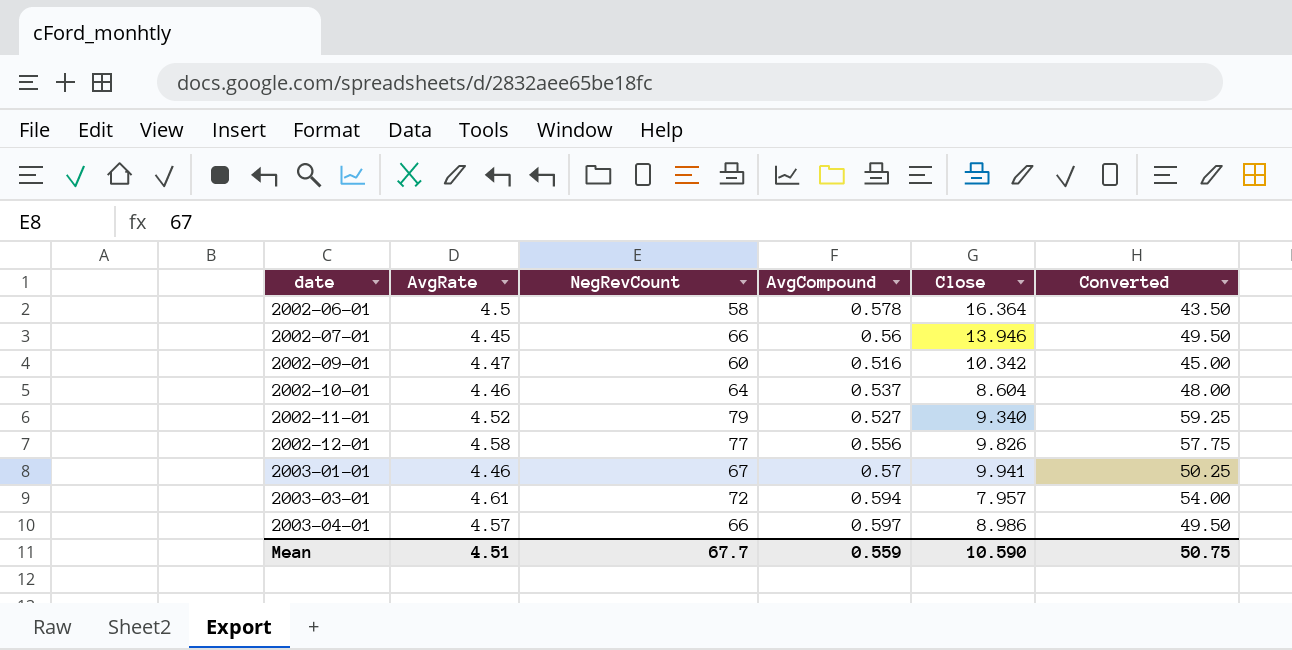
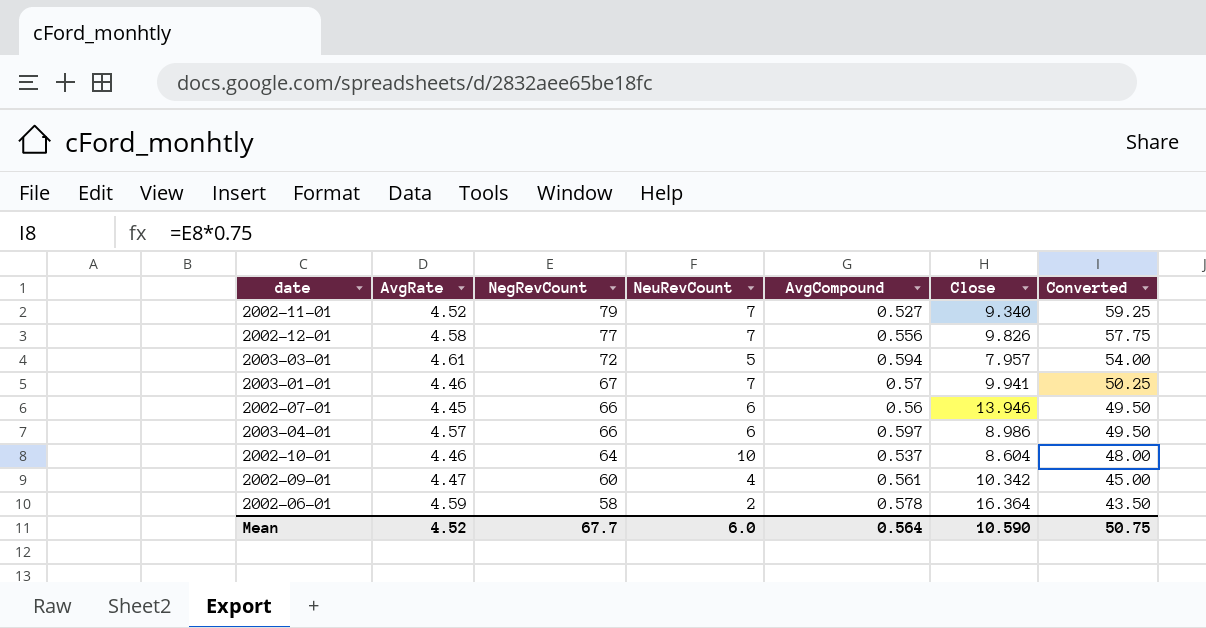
row order: date ascending -> NegRevCount descending
column NeuRevCount | position: none -> 4
2002-09-01 | AvgCompound: 0.516 -> 0.561
2002-06-01 | AvgRate: 4.5 -> 4.59
Mean | AvgRate: 4.51 -> 4.52
Mean | AvgCompound: 0.559 -> 0.564

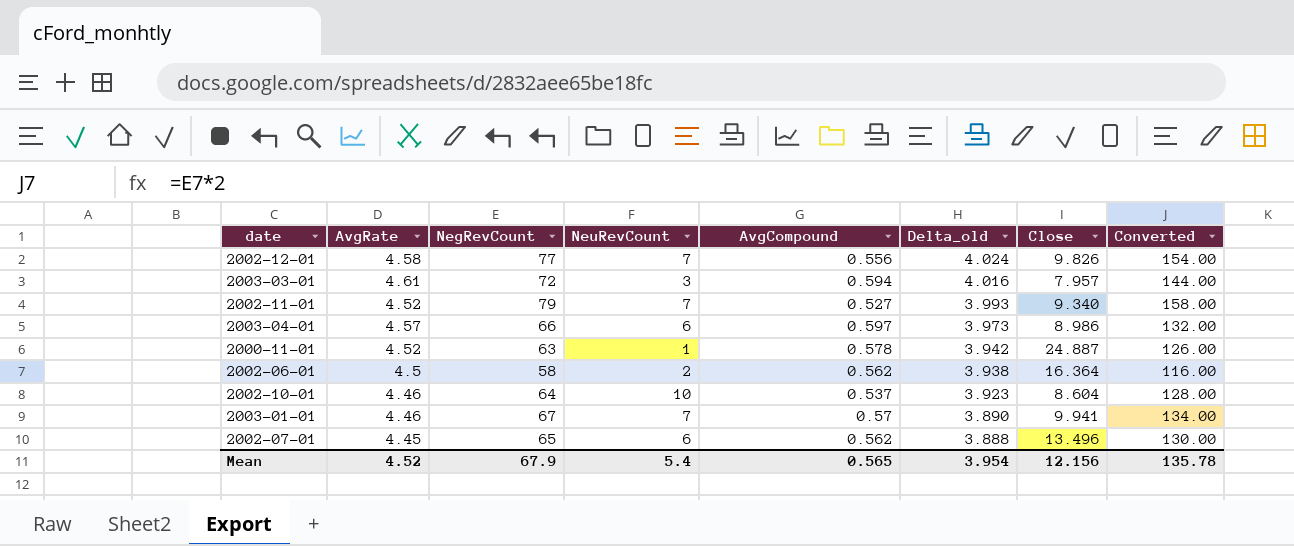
row order: NegRevCount descending -> Delta_old descending
column Delta_old | formula: none -> [AvgRate] - [AvgCompound]
column Converted | formula: [NegRevCount] * 0.75 -> [NegRevCount] * 2
row 2002-09-01: 4.47 | 60 | 4 | 0.561 | 10.342 | 45.00 -> none
2003-03-01 | NeuRevCount: 5 -> 3
row 2000-11-01: none -> 4.52 | 63 | 1 | 0.578 | 3.942 | 24.887 | 126.00
2002-06-01 | AvgRate: 4.59 -> 4.5
2002-06-01 | AvgCompound: 0.578 -> 0.562
2002-07-01 | NegRevCount: 66 -> 65
2002-07-01 | AvgCompound: 0.56 -> 0.562
2002-07-01 | Close: 13.946 -> 13.496
Mean | NegRevCount: 67.7 -> 67.9
Mean | NeuRevCount: 6.0 -> 5.4
Mean | AvgCompound: 0.564 -> 0.565
Mean | Close: 10.590 -> 12.156
Mean | Converted: 50.75 -> 135.78

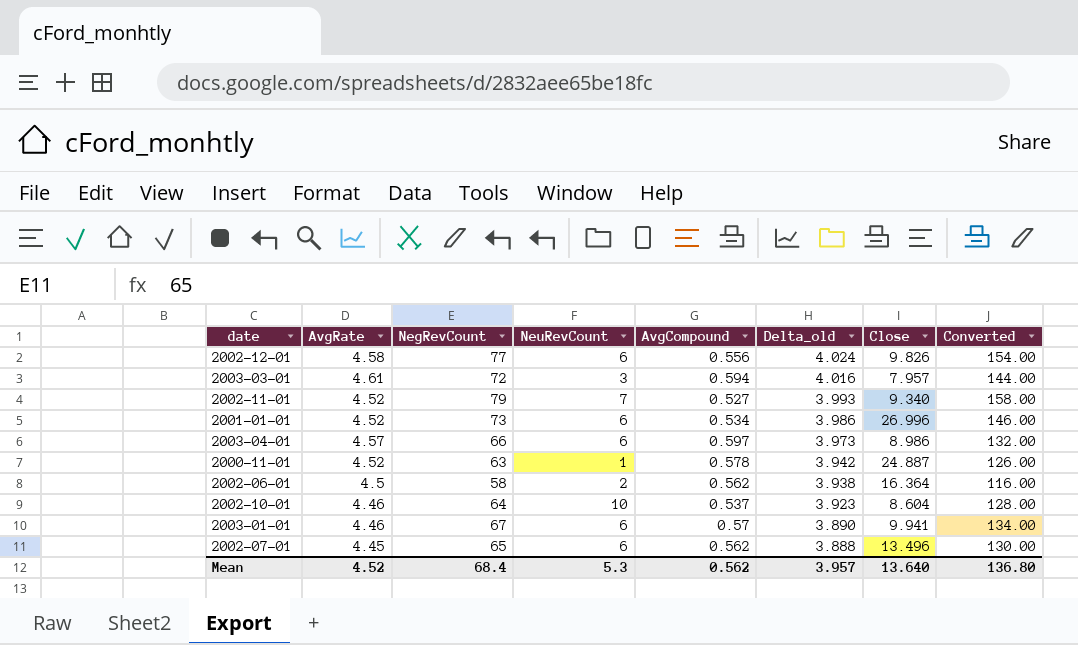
2002-12-01 | NeuRevCount: 7 -> 6
row 2001-01-01: none -> 4.52 | 73 | 6 | 0.534 | 3.986 | 26.996 | 146.00
2003-01-01 | NeuRevCount: 7 -> 6
Mean | NegRevCount: 67.9 -> 68.4
Mean | NeuRevCount: 5.4 -> 5.3
Mean | AvgCompound: 0.565 -> 0.562
Mean | Delta_old: 3.954 -> 3.957
Mean | Close: 12.156 -> 13.640
Mean | Converted: 135.78 -> 136.80

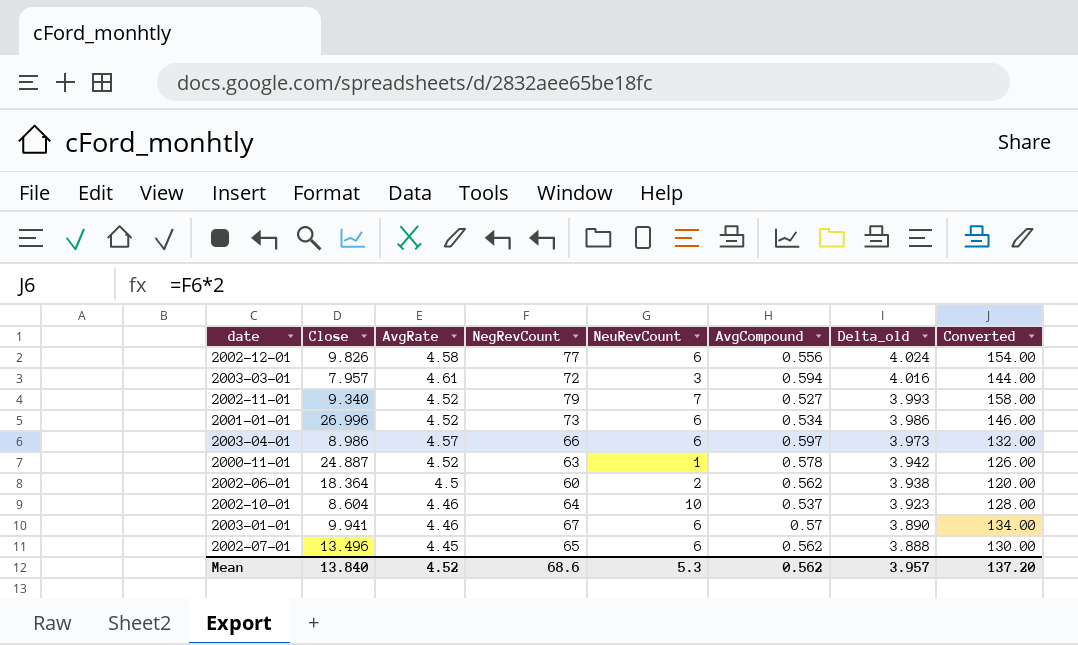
column Close | position: 7 -> 2
2002-06-01 | Close: 16.364 -> 18.364
2002-06-01 | NegRevCount: 58 -> 60
2002-06-01 | Converted: 116.00 -> 120.00
Mean | Close: 13.640 -> 13.840
Mean | NegRevCount: 68.4 -> 68.6
Mean | Converted: 136.80 -> 137.20

